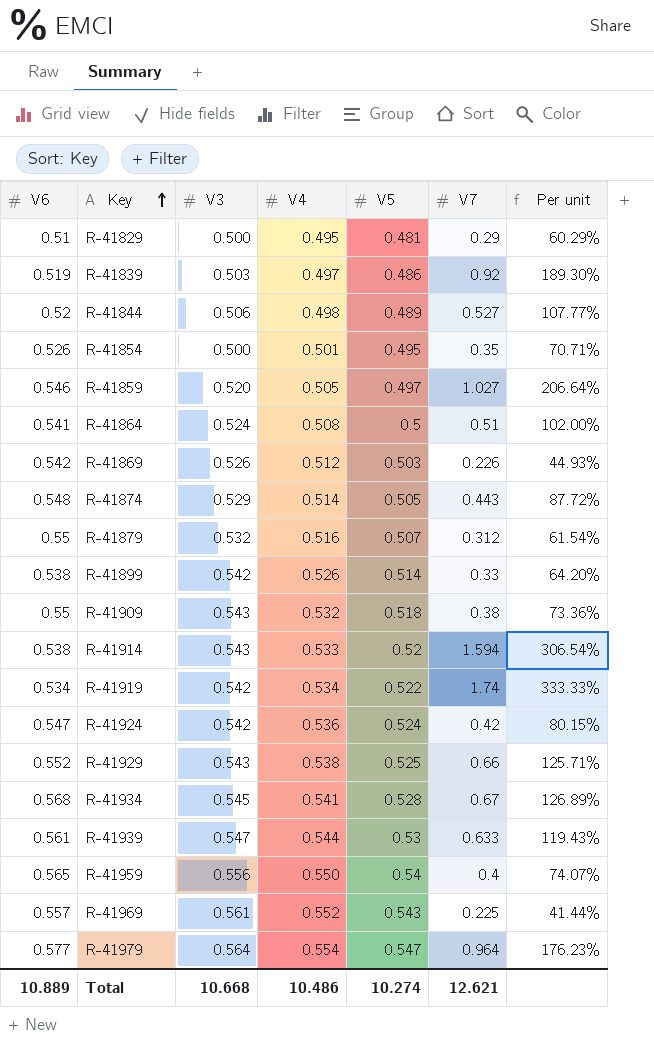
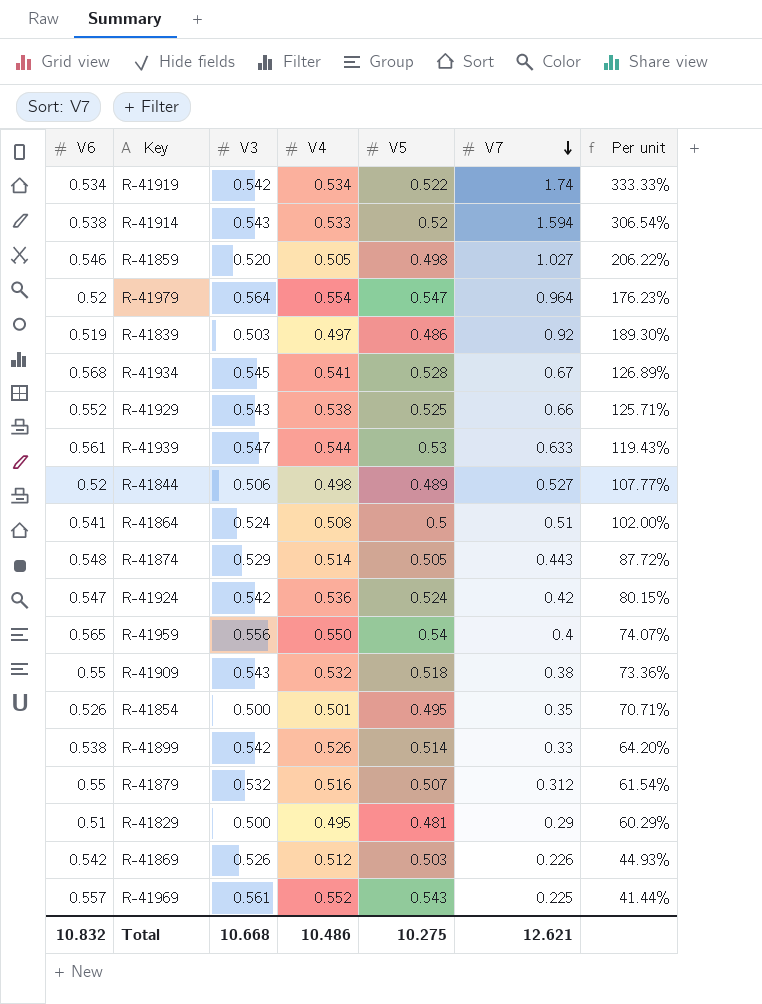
row order: Key ascending -> V7 descending
R-41859 | V5: 0.497 -> 0.498
R-41859 | Per unit: 206.64% -> 206.22%
R-41979 | V6: 0.577 -> 0.52
Total | V6: 10.889 -> 10.832
Total | V5: 10.274 -> 10.275

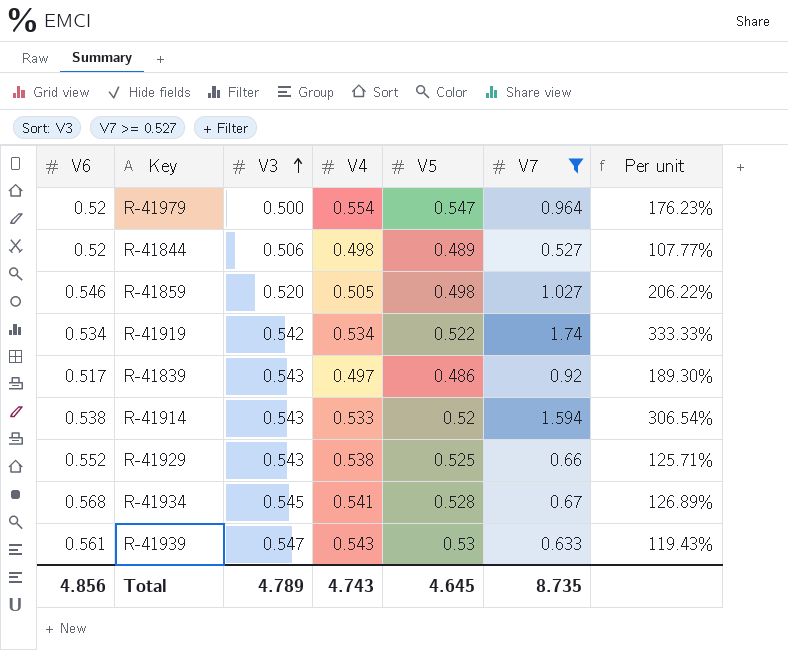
filter: none -> V7 >= 0.527
row order: V7 descending -> V3 ascending
R-41979 | V3: 0.564 -> 0.500
R-41839 | V6: 0.519 -> 0.517
R-41839 | V3: 0.503 -> 0.543
R-41939 | V4: 0.544 -> 0.543
Total | V6: 10.832 -> 4.856
Total | V3: 10.668 -> 4.789
Total | V4: 10.486 -> 4.743
Total | V5: 10.275 -> 4.645
Total | V7: 12.621 -> 8.735

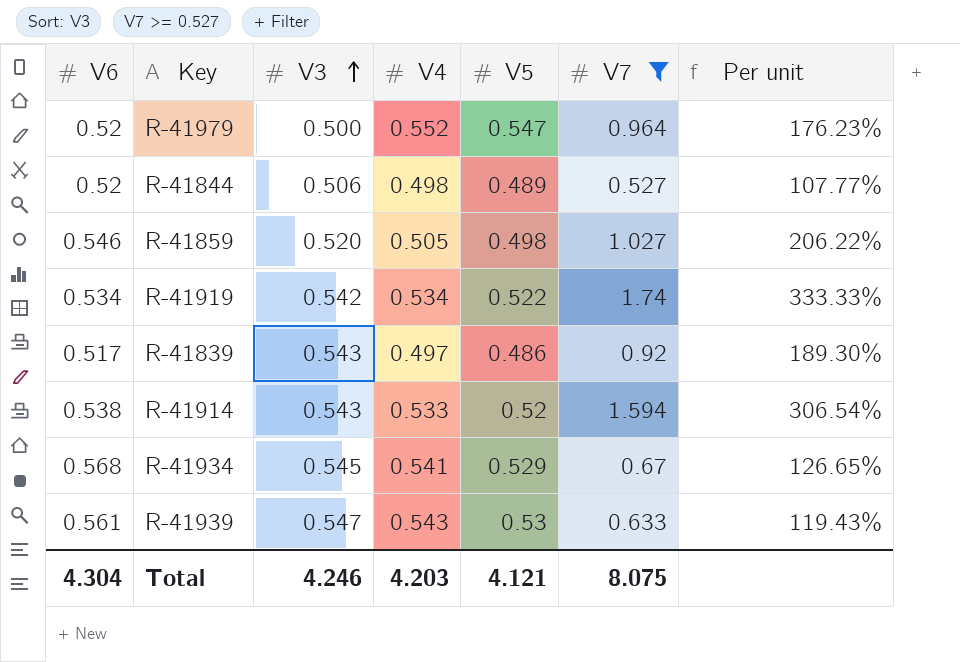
row R-41929: 0.552 | 0.543 | 0.538 | 0.525 | 0.66 | 125.71% -> none
R-41979 | V4: 0.554 -> 0.552
R-41934 | V5: 0.528 -> 0.529
R-41934 | Per unit: 126.89% -> 126.65%
Total | V6: 4.856 -> 4.304
Total | V3: 4.789 -> 4.246
Total | V4: 4.743 -> 4.203
Total | V5: 4.645 -> 4.121
Total | V7: 8.735 -> 8.075

